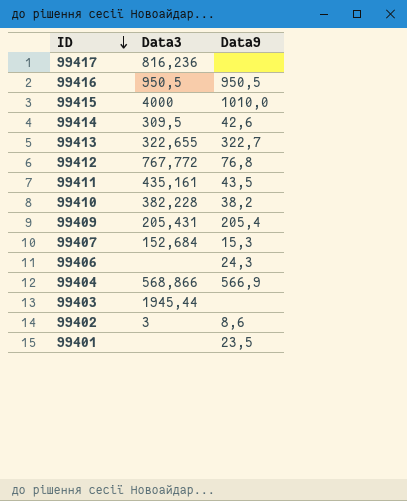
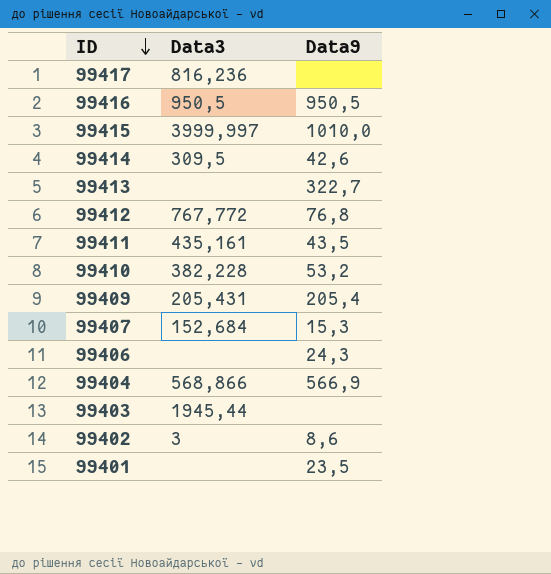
99415 | Data3: 4000 -> 3999,997
99413 | Data3: 322,655 -> none
99410 | Data9: 38,2 -> 53,2

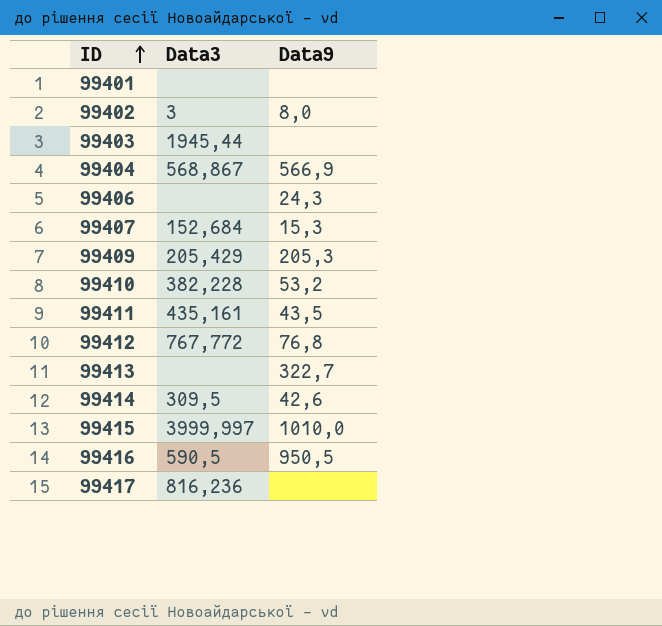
row order: ID descending -> ID ascending
99401 | Data9: 23,5 -> none
99402 | Data9: 8,6 -> 8,0
99404 | Data3: 568,866 -> 568,867
99409 | Data3: 205,431 -> 205,429
99409 | Data9: 205,4 -> 205,3
99416 | Data3: 950,5 -> 590,5

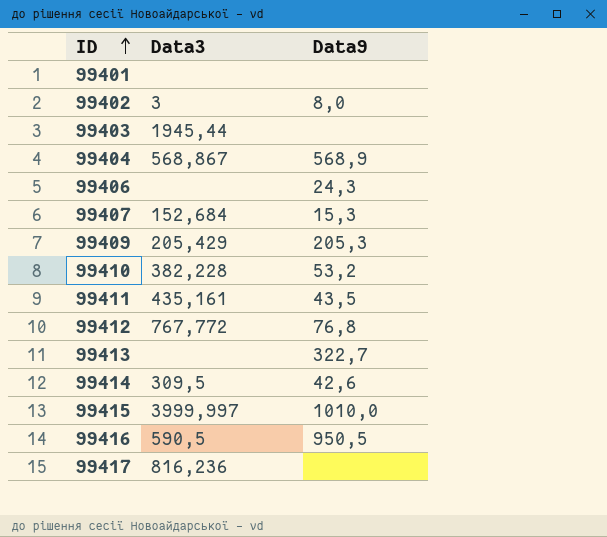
99404 | Data9: 566,9 -> 568,9

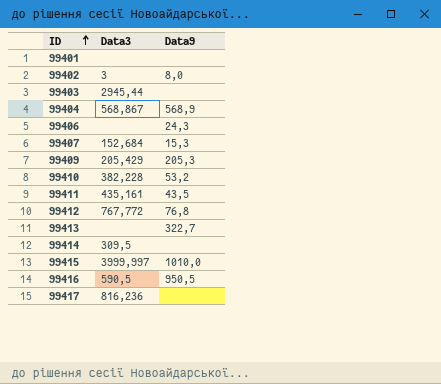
99403 | Data3: 1945,44 -> 2945,44
99414 | Data9: 42,6 -> none

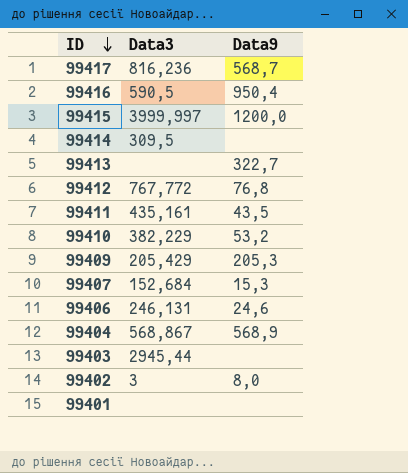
row order: ID ascending -> ID descending
99417 | Data9: none -> 568,7
99416 | Data9: 950,5 -> 950,4
99415 | Data9: 1010,0 -> 1200,0
99410 | Data3: 382,228 -> 382,229
99406 | Data3: none -> 246,131
99406 | Data9: 24,3 -> 24,6

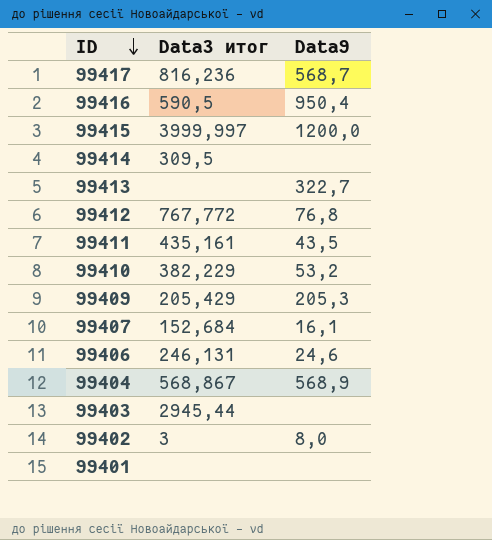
column name: Data3 -> Data3 итог
99407 | Data9: 15,3 -> 16,1

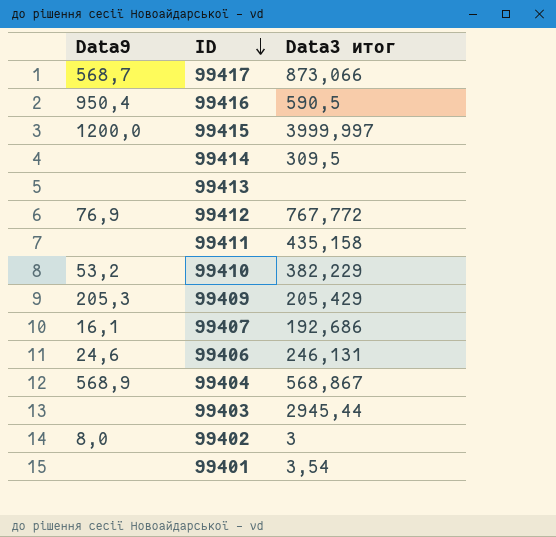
column Data9 | position: 3 -> 1
99417 | Data3 итог: 816,236 -> 873,066
99413 | Data9: 322,7 -> none
99412 | Data9: 76,8 -> 76,9
99411 | Data9: 43,5 -> none
99411 | Data3 итог: 435,161 -> 435,158
99407 | Data3 итог: 152,684 -> 192,686
99401 | Data3 итог: none -> 3,54

